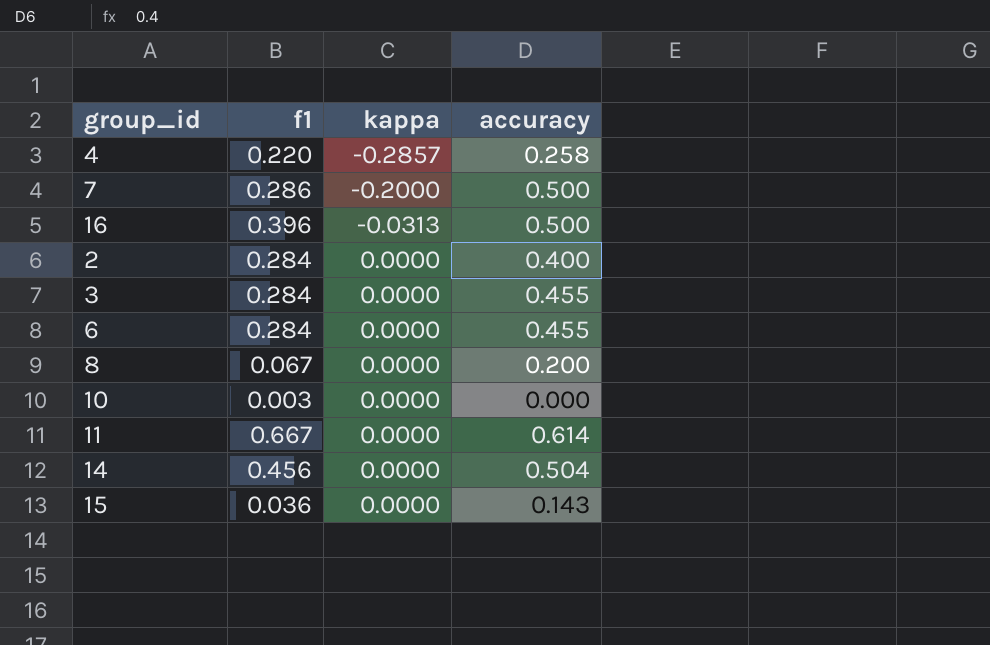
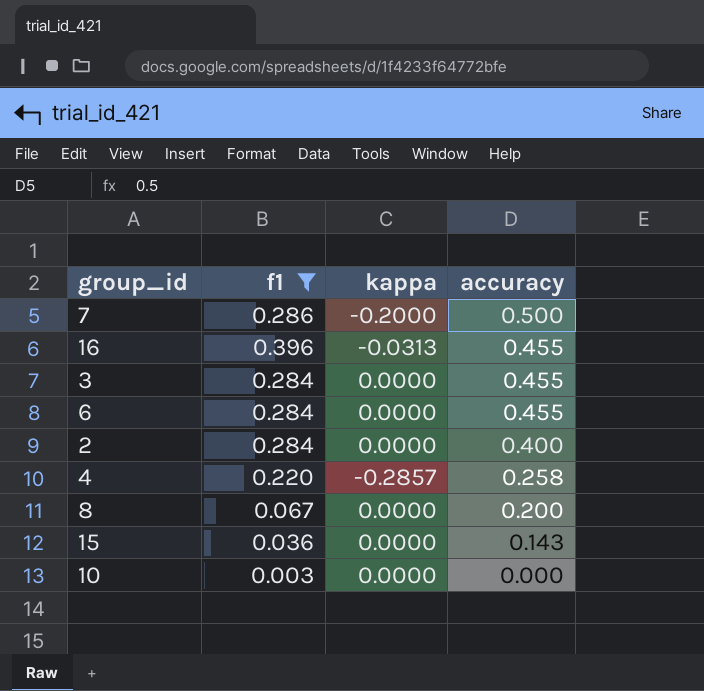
filter: none -> f1 <= 0.396
row order: kappa ascending -> accuracy descending
16 | accuracy: 0.500 -> 0.455

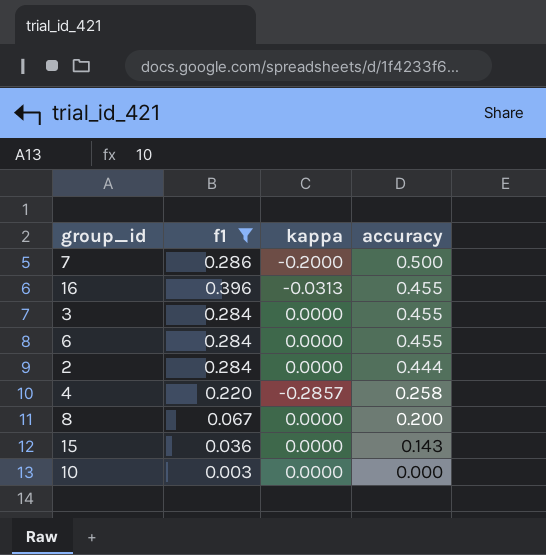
2 | accuracy: 0.400 -> 0.444

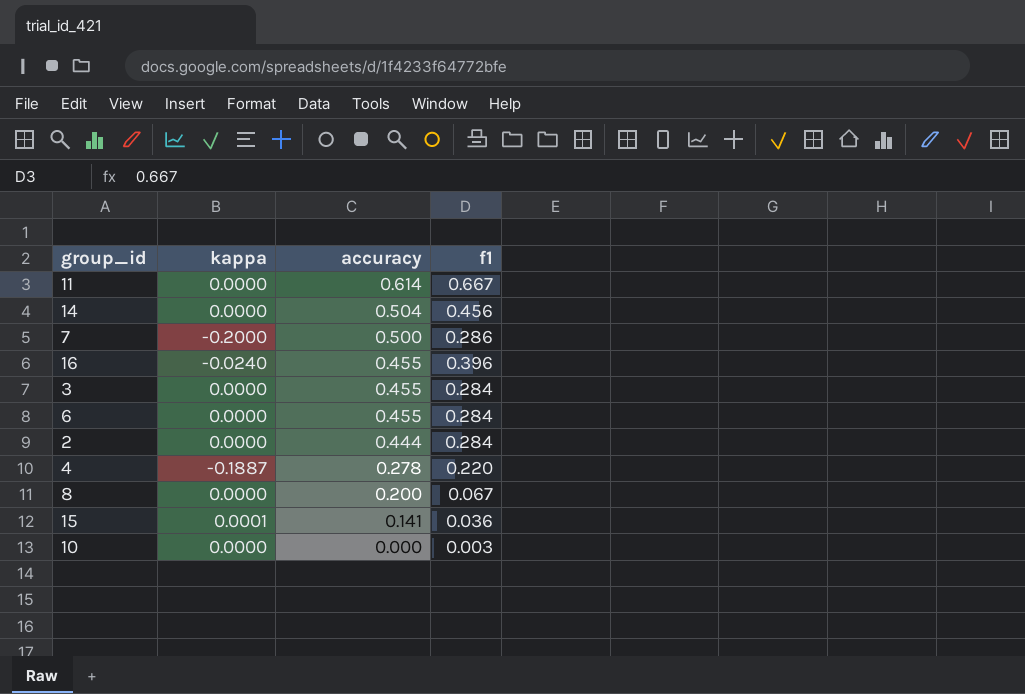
filter: f1 <= 0.396 -> none
column f1 | position: 2 -> 4
16 | kappa: -0.0313 -> -0.0240
4 | kappa: -0.2857 -> -0.1887
4 | accuracy: 0.258 -> 0.278
15 | kappa: 0.0000 -> 0.0001
15 | accuracy: 0.143 -> 0.141

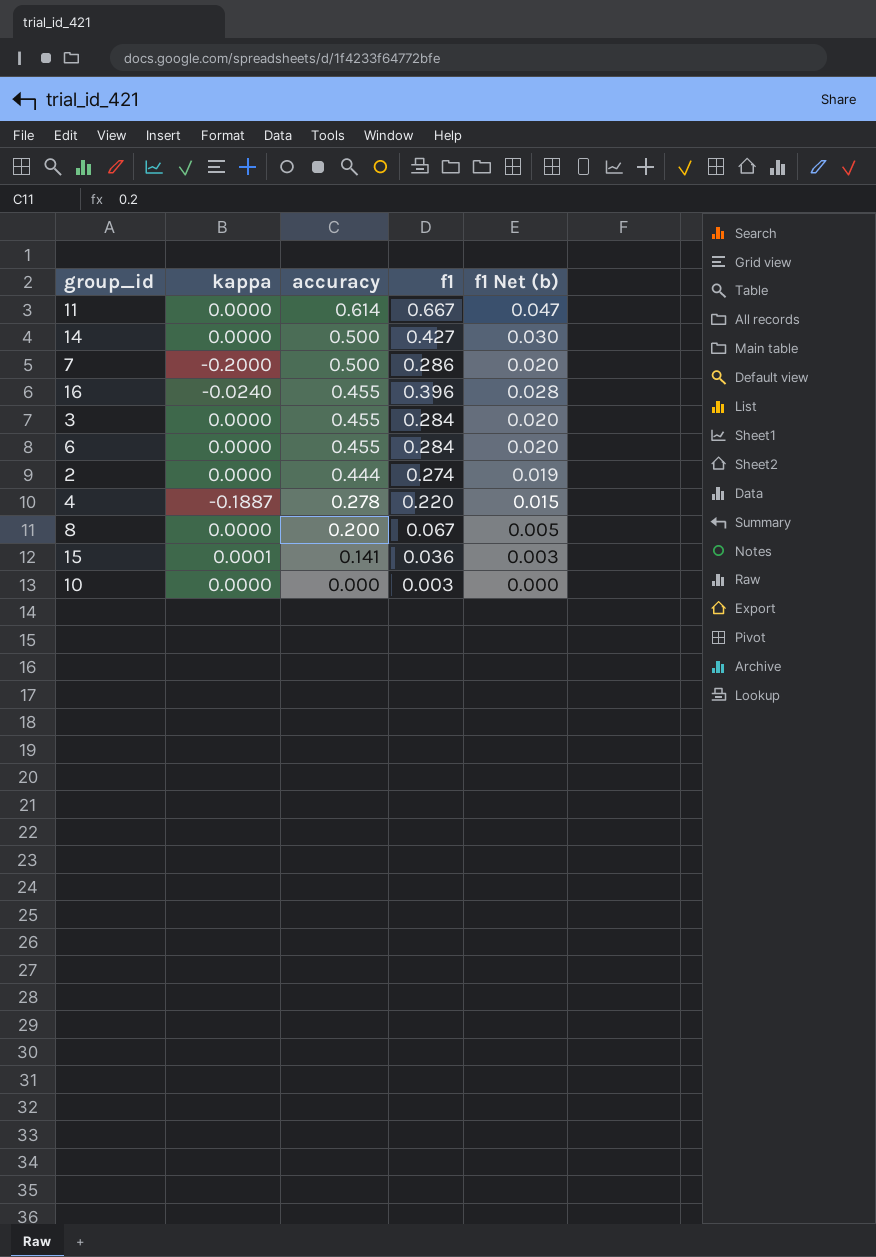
column f1 Net (b) | formula: none -> [f1] * 0.07
14 | accuracy: 0.504 -> 0.500
14 | f1: 0.456 -> 0.427
2 | f1: 0.284 -> 0.274

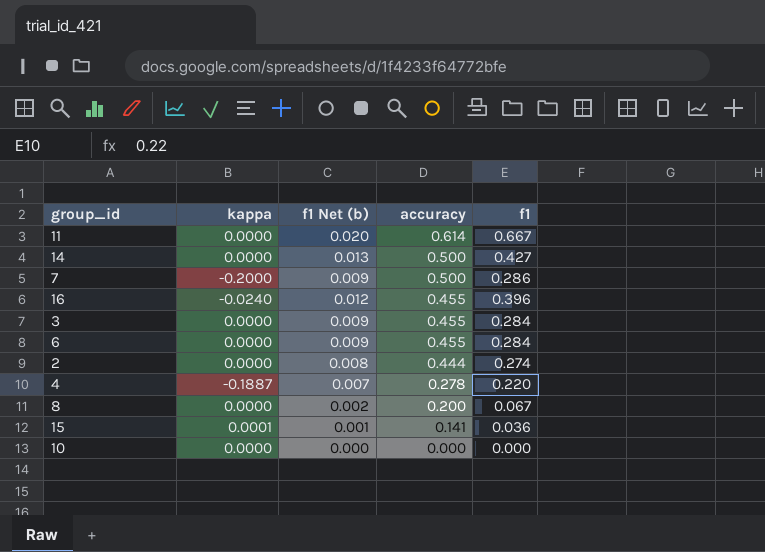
column f1 Net (b) | formula: [f1] * 0.07 -> [f1] * 0.03
column f1 Net (b) | position: 5 -> 3
10 | f1: 0.003 -> 0.000

